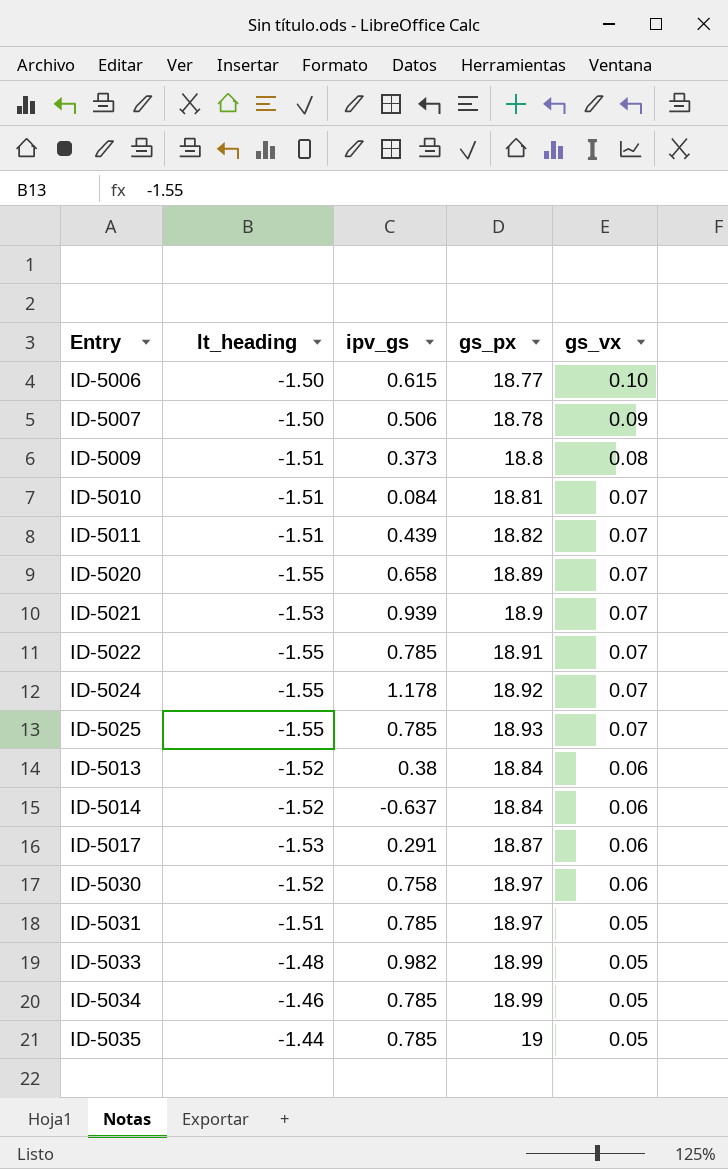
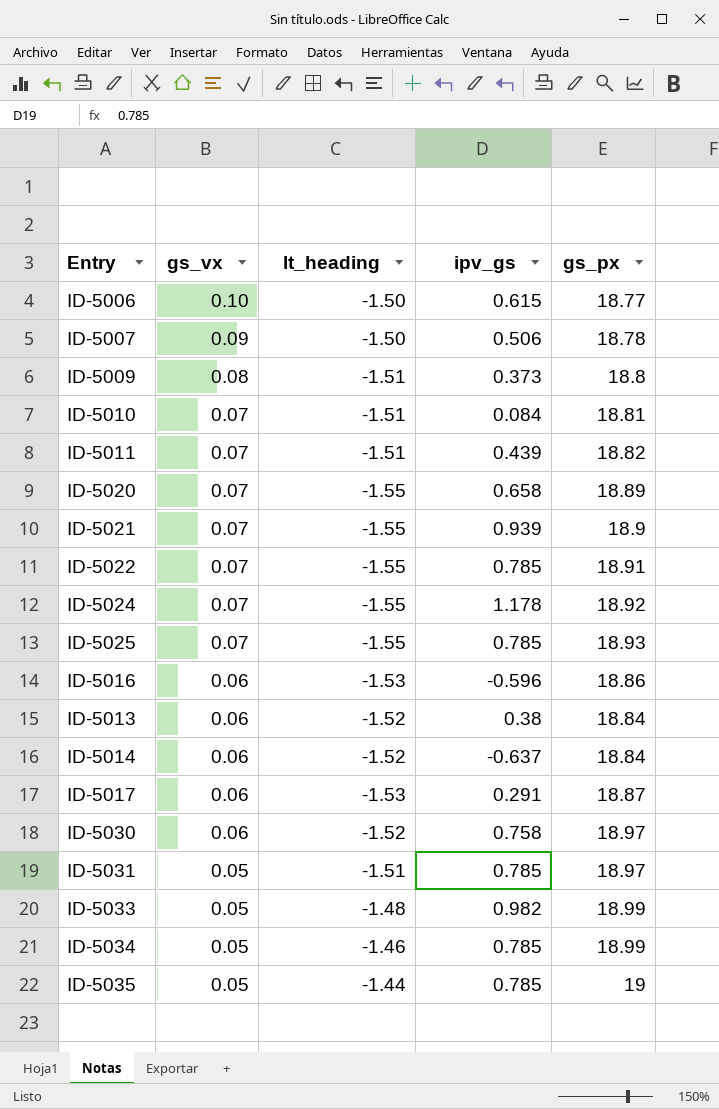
column gs_vx | position: 5 -> 2
ID-5021 | lt_heading: -1.53 -> -1.55
row ID-5016: none -> 0.06 | -1.53 | -0.596 | 18.86

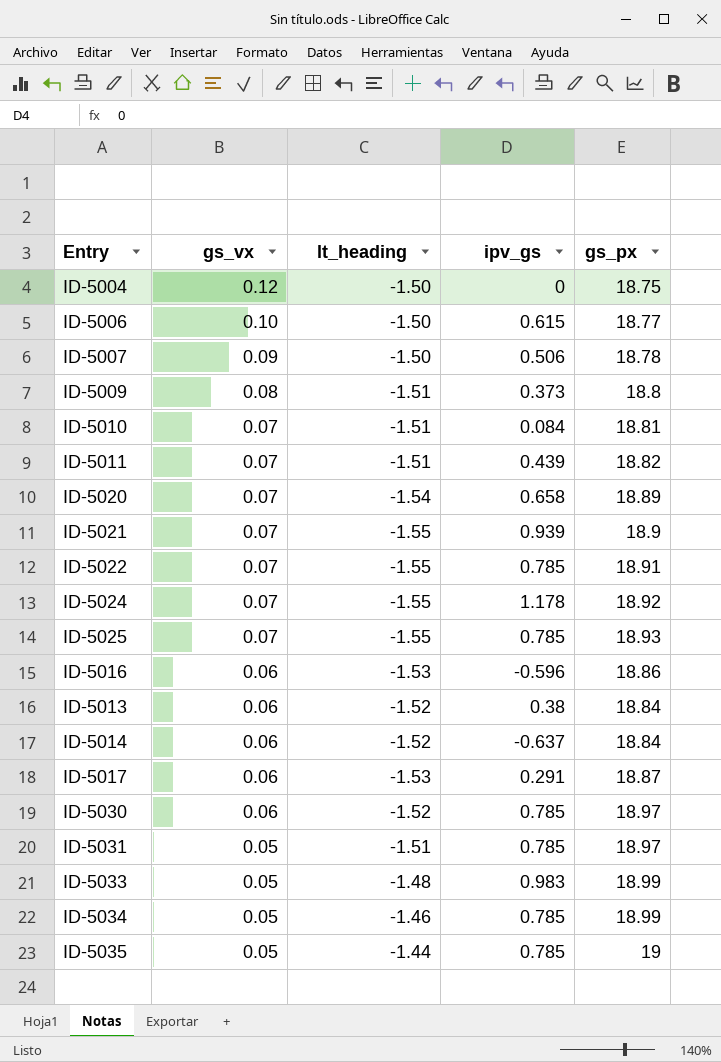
row ID-5004: none -> 0.12 | -1.50 | 0 | 18.75
ID-5020 | lt_heading: -1.55 -> -1.54
ID-5030 | ipv_gs: 0.758 -> 0.785
ID-5033 | ipv_gs: 0.982 -> 0.983

